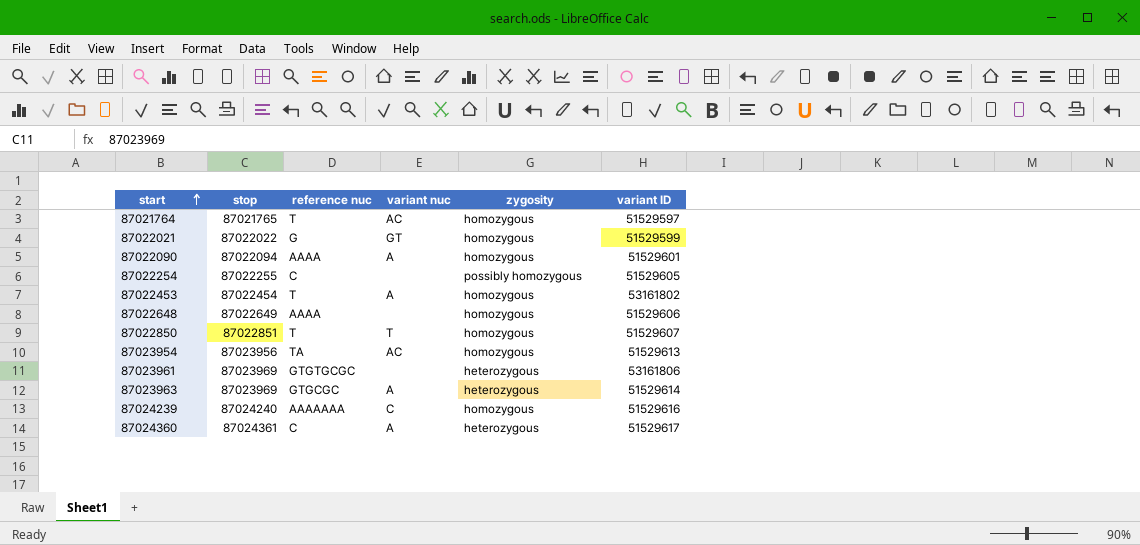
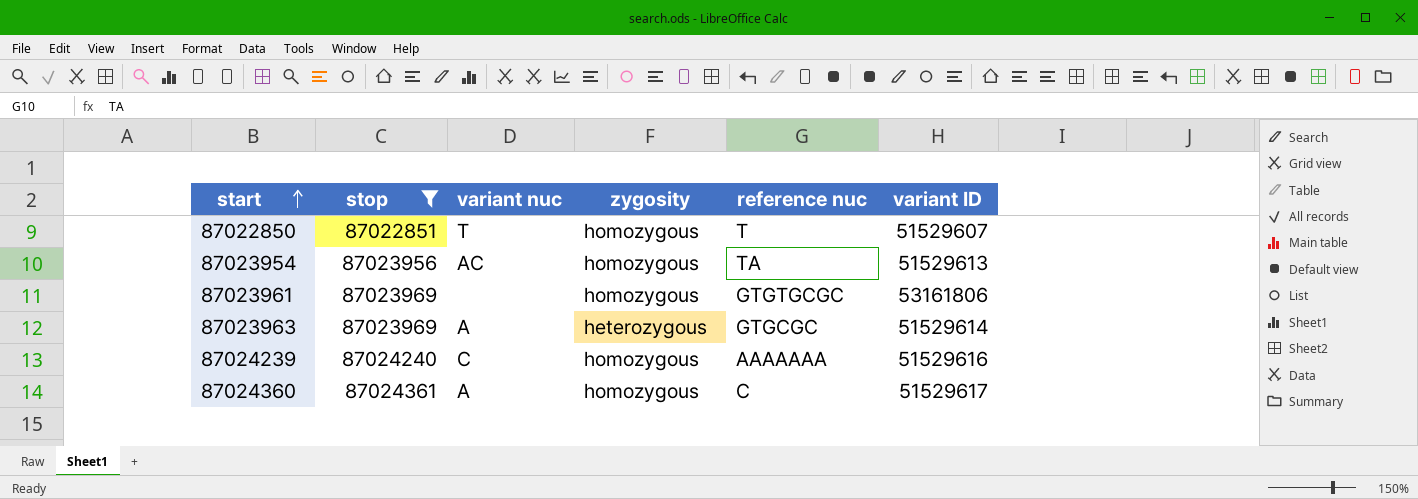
filter: none -> stop >= 87022851
column reference nuc | position: 3 -> 5
87023961 | zygosity: heterozygous -> homozygous
87024360 | zygosity: heterozygous -> homozygous

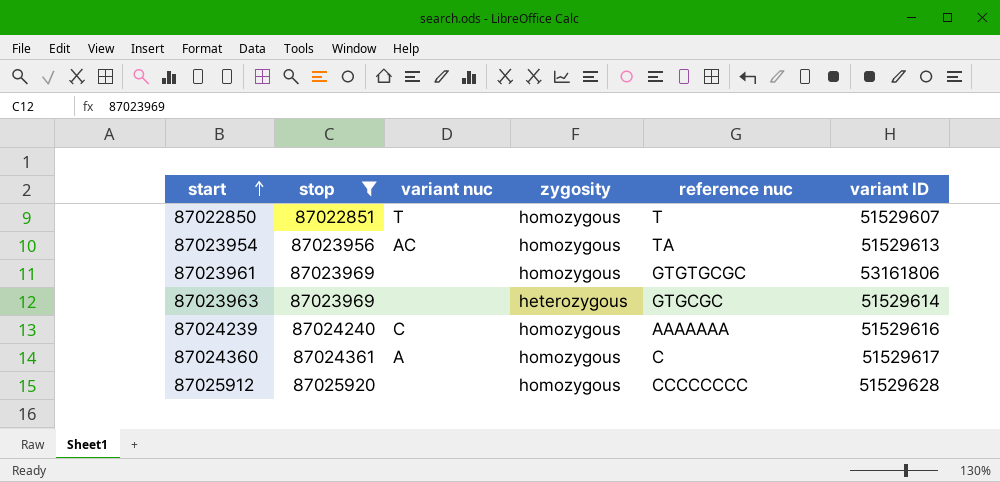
87023963 | variant nuc: A -> none
row 87025912: none -> 87025920 | none | homozygous | CCCCCCCC | 51529628

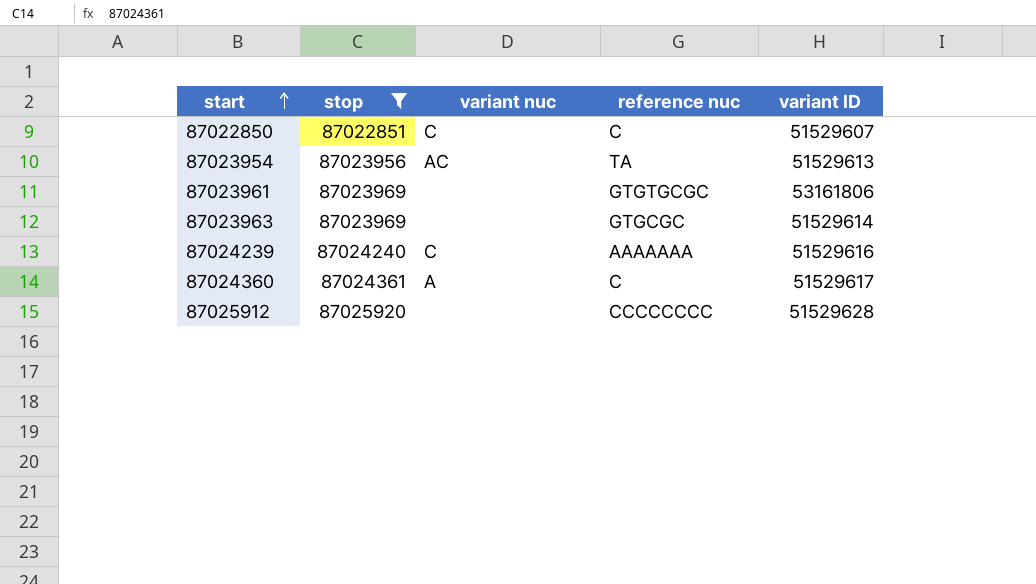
column zygosity | position: 4 -> none
87022850 | variant nuc: T -> C
87022850 | reference nuc: T -> C

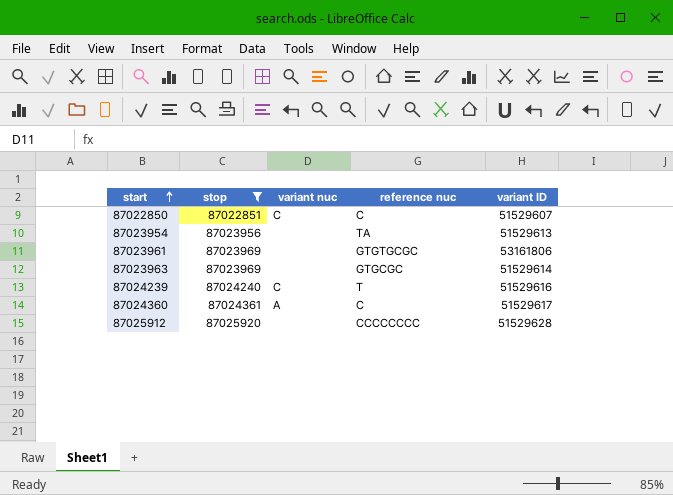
87023954 | variant nuc: AC -> none
87024239 | reference nuc: AAAAAAA -> T

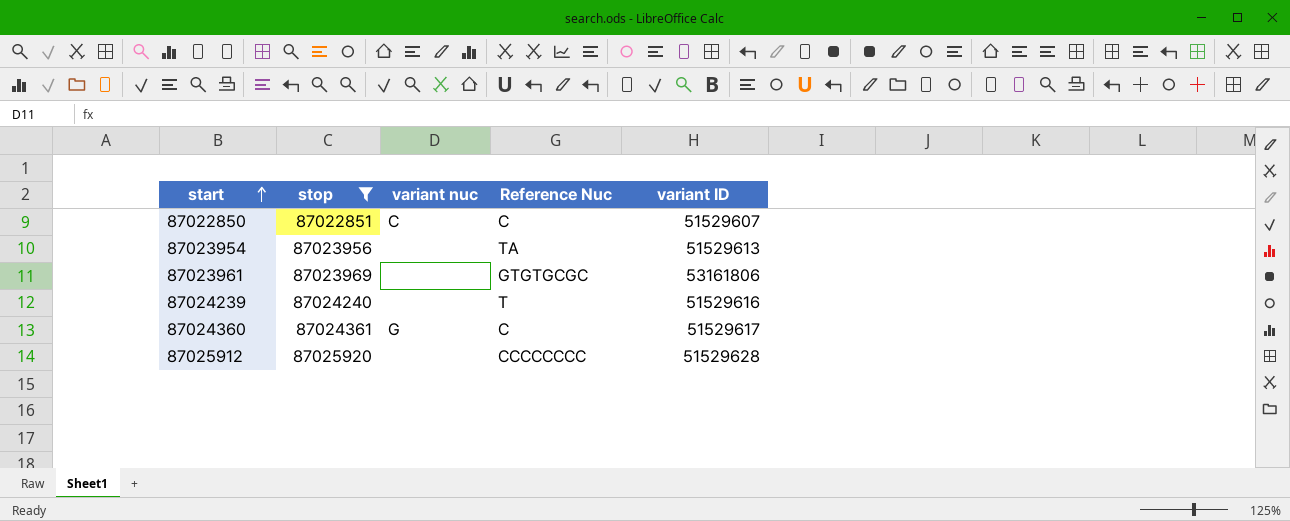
column name: reference nuc -> Reference Nuc
row 87023963: 87023969 | none | GTGCGC | 51529614 -> none
87024239 | variant nuc: C -> none
87024360 | variant nuc: A -> G

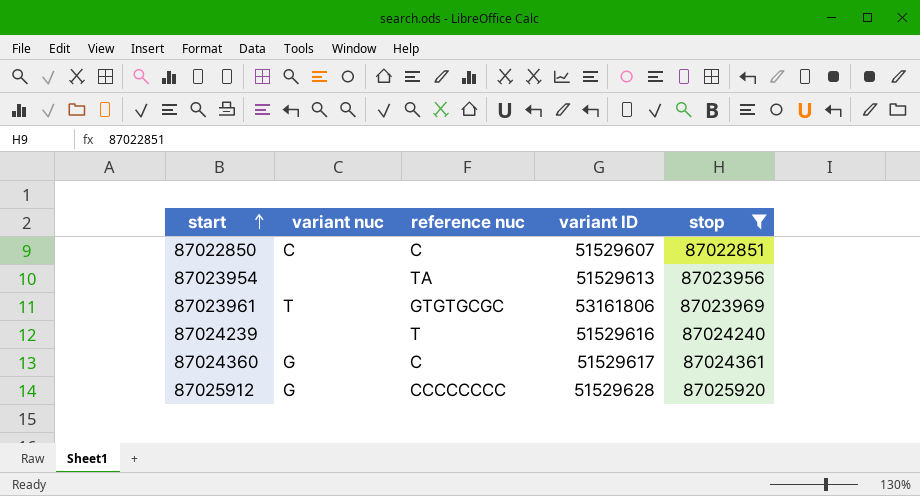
column name: Reference Nuc -> reference nuc
column stop | position: 2 -> 5
87023961 | variant nuc: none -> T
87025912 | variant nuc: none -> G

